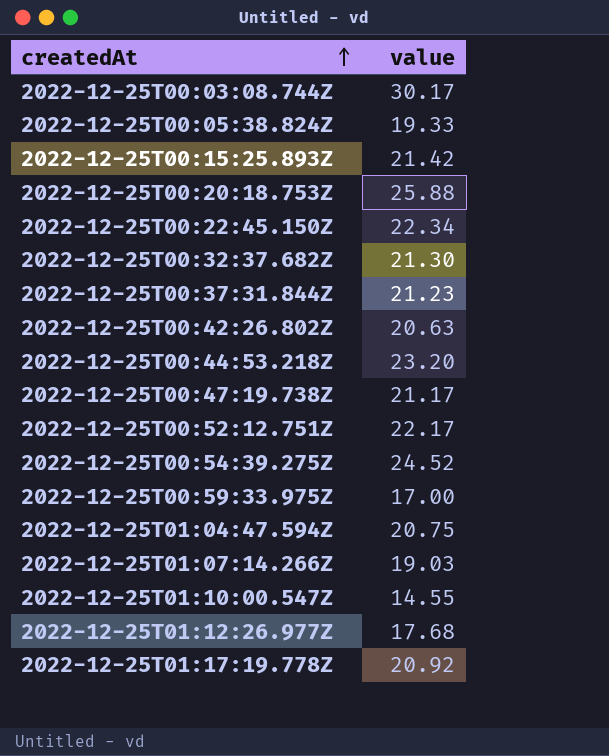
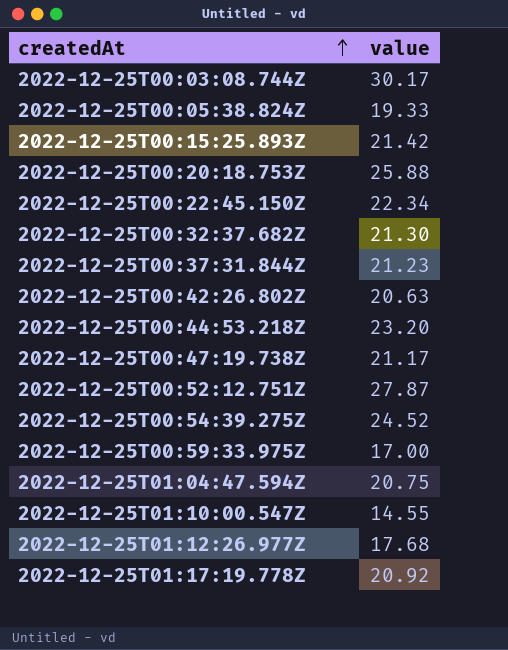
row 2022-12-25T01:07:14.266Z: 19.03 -> none
2022-12-25T00:52:12.751Z | value: 22.17 -> 27.87

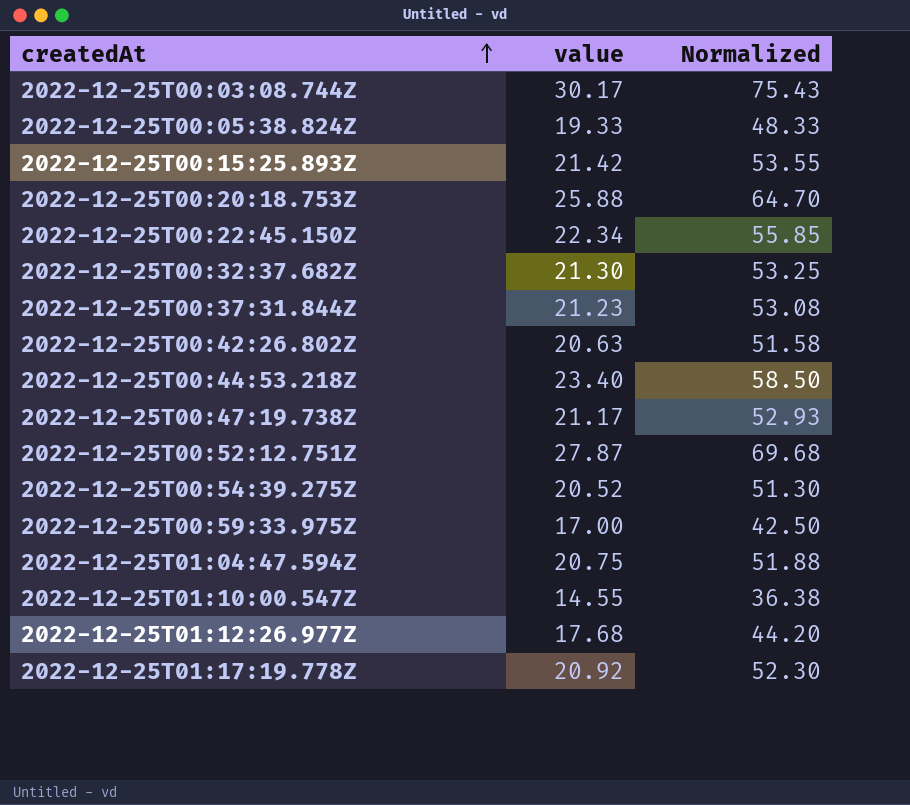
column Normalized | formula: none -> [value] * 2.5
2022-12-25T00:44:53.218Z | value: 23.20 -> 23.40
2022-12-25T00:54:39.275Z | value: 24.52 -> 20.52

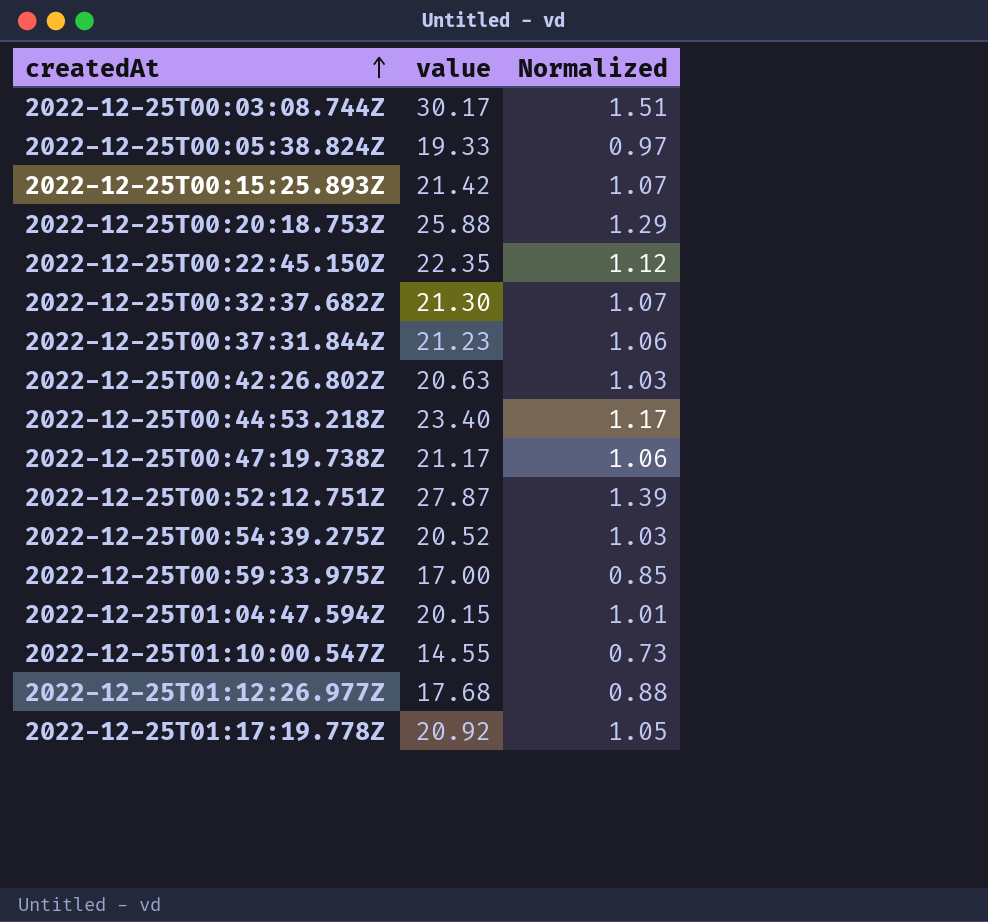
column Normalized | formula: [value] * 2.5 -> [value] * 0.05
2022-12-25T00:22:45.150Z | value: 22.34 -> 22.35
2022-12-25T01:04:47.594Z | value: 20.75 -> 20.15

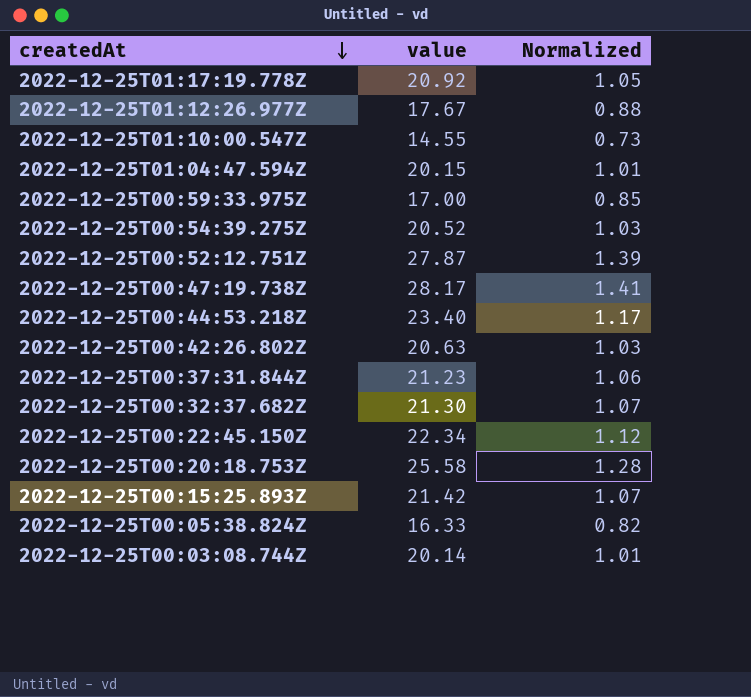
row order: createdAt ascending -> createdAt descending
2022-12-25T01:12:26.977Z | value: 17.68 -> 17.67
2022-12-25T00:47:19.738Z | value: 21.17 -> 28.17
2022-12-25T00:47:19.738Z | Normalized: 1.06 -> 1.41
2022-12-25T00:22:45.150Z | value: 22.35 -> 22.34
2022-12-25T00:20:18.753Z | value: 25.88 -> 25.58
2022-12-25T00:20:18.753Z | Normalized: 1.29 -> 1.28
2022-12-25T00:05:38.824Z | value: 19.33 -> 16.33
2022-12-25T00:05:38.824Z | Normalized: 0.97 -> 0.82
2022-12-25T00:03:08.744Z | value: 30.17 -> 20.14
2022-12-25T00:03:08.744Z | Normalized: 1.51 -> 1.01

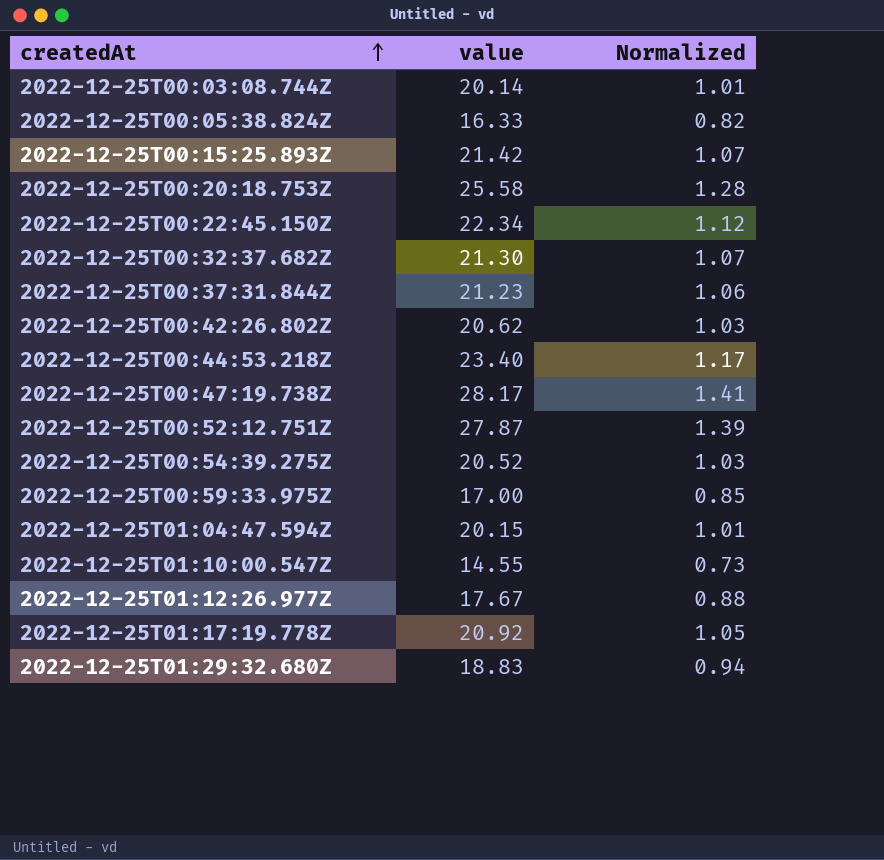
row order: createdAt descending -> createdAt ascending
2022-12-25T00:42:26.802Z | value: 20.63 -> 20.62
row 2022-12-25T01:29:32.680Z: none -> 18.83 | 0.94

